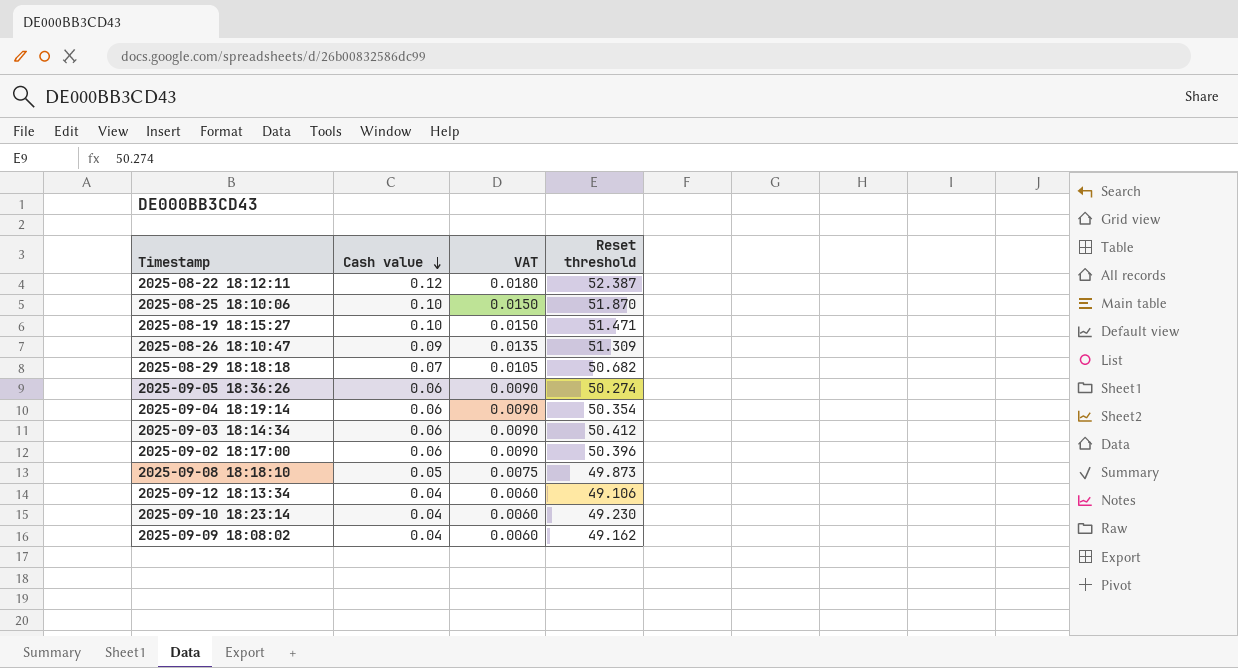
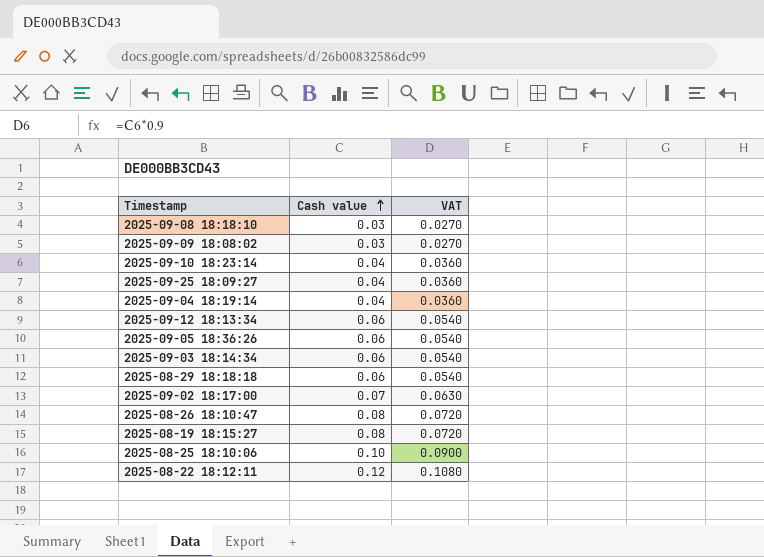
row order: Cash value descending -> Cash value ascending
column Reset threshold | position: 4 -> none
column VAT | formula: [Cash value] * 0.15 -> [Cash value] * 0.9
2025-09-08 18:18:10 | Cash value: 0.05 -> 0.03
2025-09-09 18:08:02 | Cash value: 0.04 -> 0.03
row 2025-09-25 18:09:27: none -> 0.04 | 0.0360
2025-09-04 18:19:14 | Cash value: 0.06 -> 0.04
2025-09-12 18:13:34 | Cash value: 0.04 -> 0.06
2025-08-29 18:18:18 | Cash value: 0.07 -> 0.06
2025-09-02 18:17:00 | Cash value: 0.06 -> 0.07
2025-08-26 18:10:47 | Cash value: 0.09 -> 0.08
2025-08-19 18:15:27 | Cash value: 0.10 -> 0.08

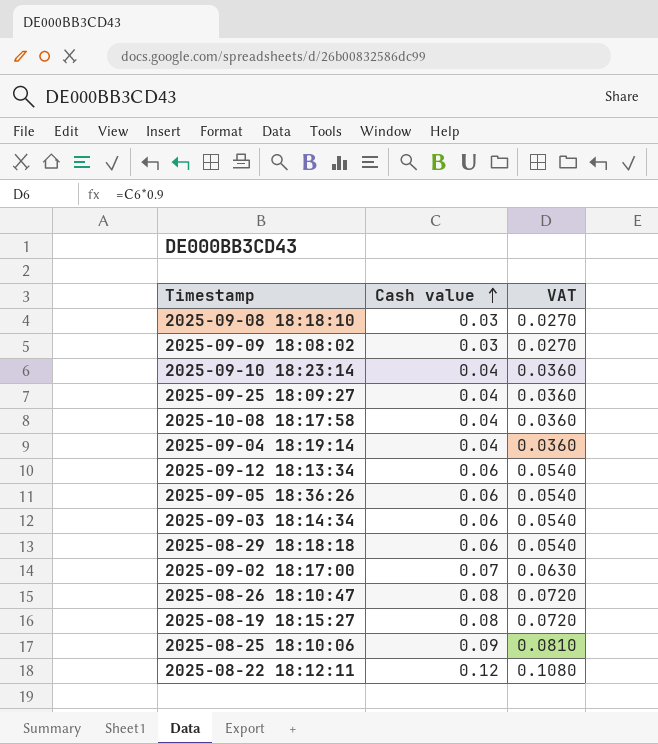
row 2025-10-08 18:17:58: none -> 0.04 | 0.0360
2025-08-25 18:10:06 | Cash value: 0.10 -> 0.09
2025-08-25 18:10:06 | VAT: 0.0900 -> 0.0810

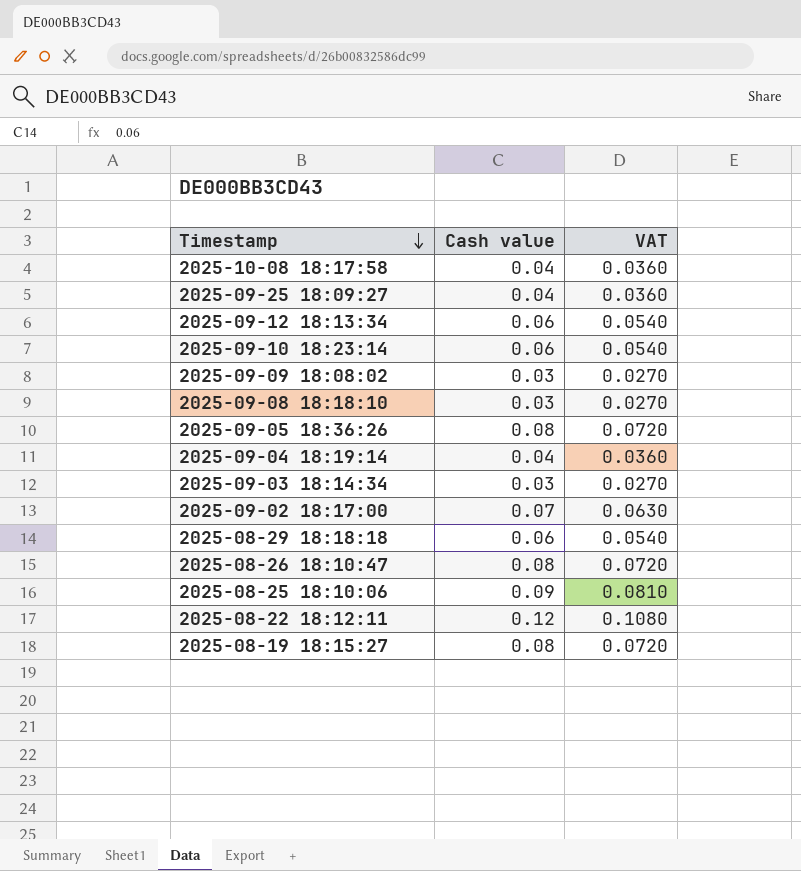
row order: Cash value ascending -> Timestamp descending
2025-09-10 18:23:14 | Cash value: 0.04 -> 0.06
2025-09-10 18:23:14 | VAT: 0.0360 -> 0.0540
2025-09-05 18:36:26 | Cash value: 0.06 -> 0.08
2025-09-05 18:36:26 | VAT: 0.0540 -> 0.0720
2025-09-03 18:14:34 | Cash value: 0.06 -> 0.03
2025-09-03 18:14:34 | VAT: 0.0540 -> 0.0270

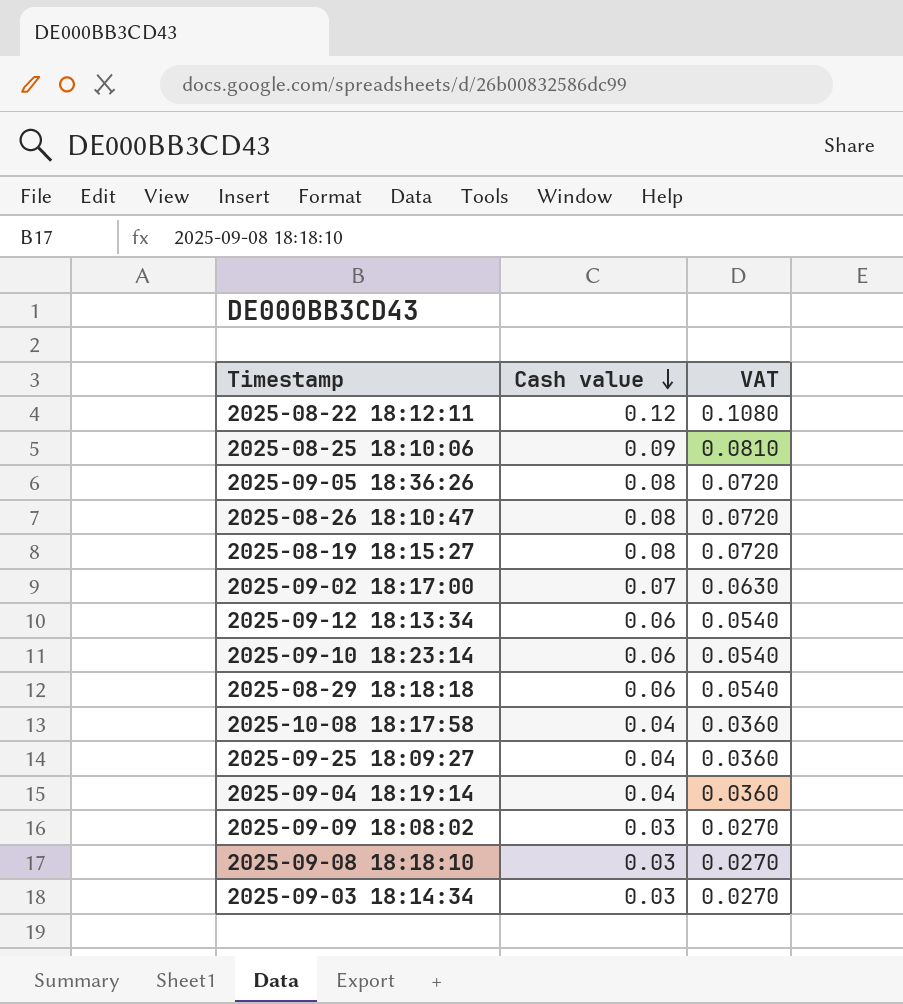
row order: Timestamp descending -> Cash value descending

